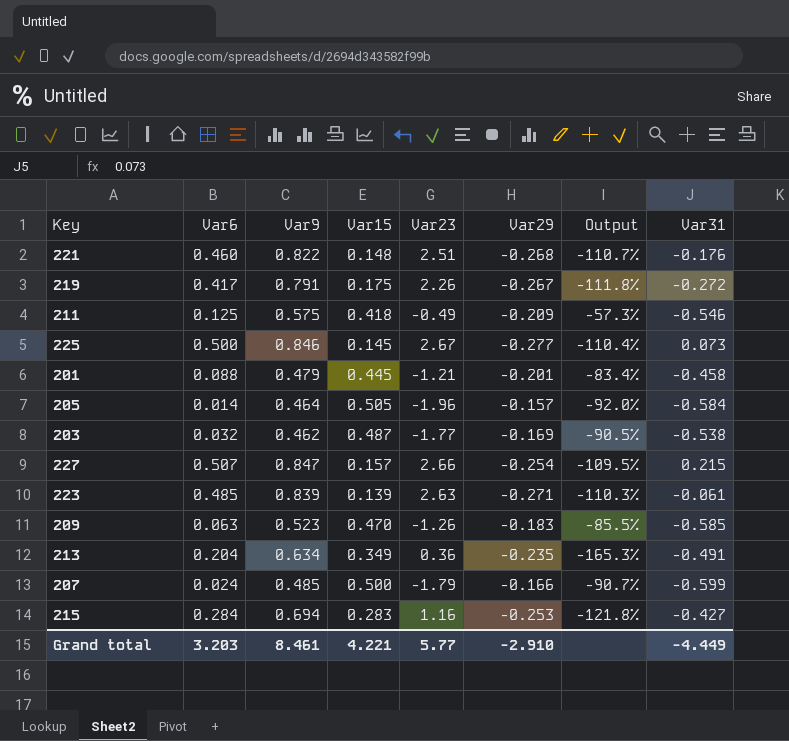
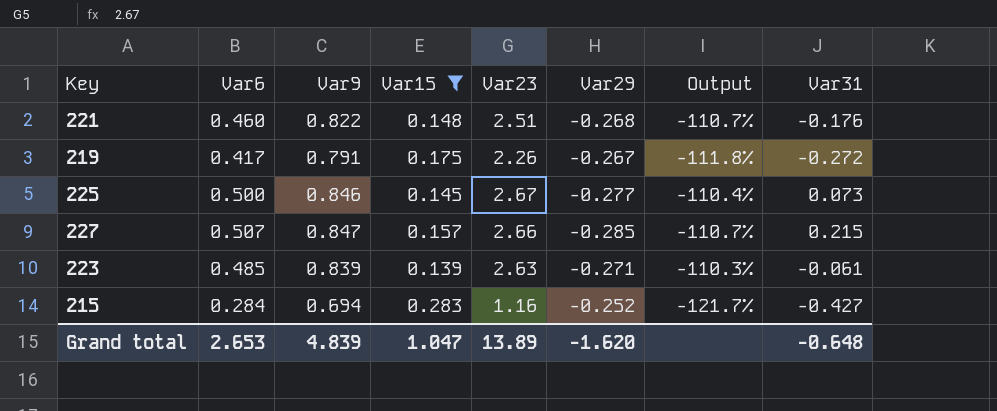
filter: none -> Var15 <= 0.283
227 | Var29: -0.254 -> -0.285
227 | Output: -109.5% -> -110.7%
215 | Var29: -0.253 -> -0.252
215 | Output: -121.8% -> -121.7%
Grand total | Var6: 3.203 -> 2.653
Grand total | Var9: 8.461 -> 4.839
Grand total | Var15: 4.221 -> 1.047
Grand total | Var23: 5.77 -> 13.89
Grand total | Var29: -2.910 -> -1.620
Grand total | Var31: -4.449 -> -0.648

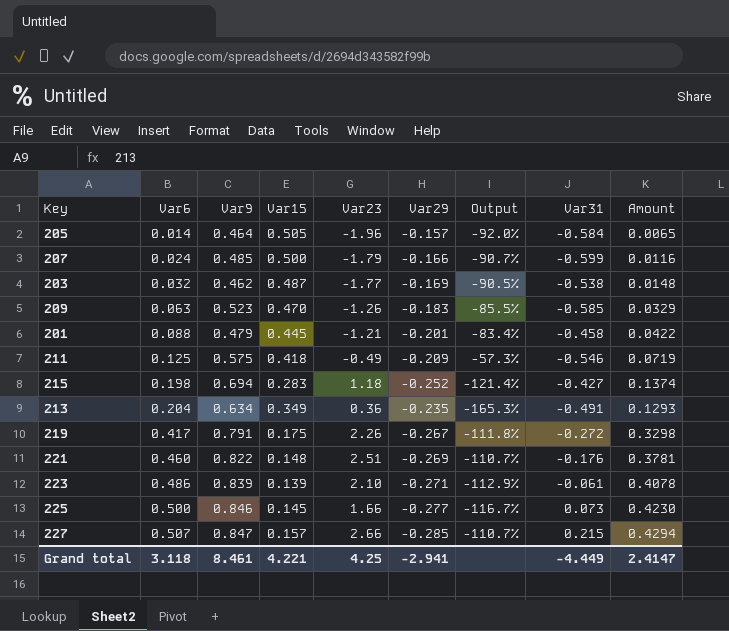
filter: Var15 <= 0.283 -> none
row order: none -> Var6 ascending
column Amount | formula: none -> [Var6] * [Var9]
215 | Var6: 0.284 -> 0.198
215 | Var23: 1.16 -> 1.18
215 | Output: -121.7% -> -121.4%
221 | Var29: -0.268 -> -0.269
223 | Var6: 0.485 -> 0.486
223 | Var23: 2.63 -> 2.10
223 | Output: -110.3% -> -112.9%
225 | Var23: 2.67 -> 1.66
225 | Output: -110.4% -> -116.7%
Grand total | Var6: 2.653 -> 3.118
Grand total | Var9: 4.839 -> 8.461
Grand total | Var15: 1.047 -> 4.221
Grand total | Var23: 13.89 -> 4.25
Grand total | Var29: -1.620 -> -2.941
Grand total | Var31: -0.648 -> -4.449

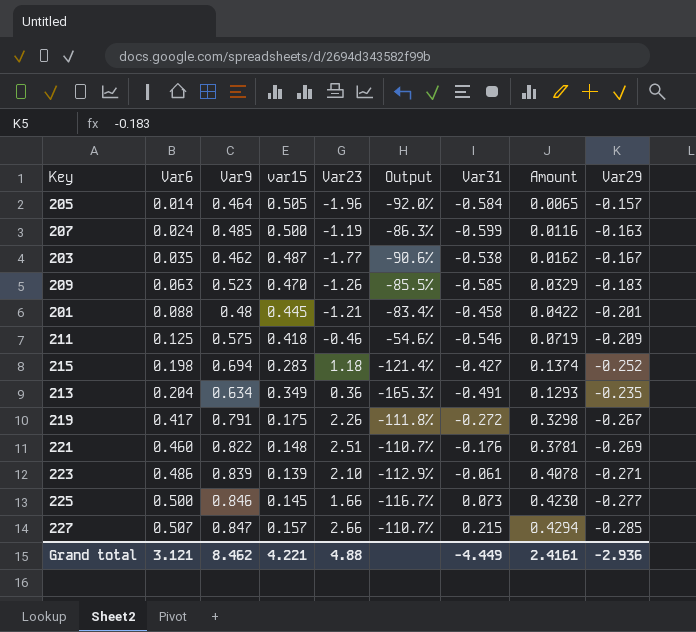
column name: Var15 -> var15
column Var29 | position: 6 -> 9
207 | Var23: -1.79 -> -1.19
207 | Output: -90.7% -> -86.3%
207 | Var29: -0.166 -> -0.163
203 | Var6: 0.032 -> 0.035
203 | Output: -90.5% -> -90.6%
203 | Amount: 0.0148 -> 0.0162
203 | Var29: -0.169 -> -0.167
201 | Var9: 0.479 -> 0.48
211 | Var23: -0.49 -> -0.46
211 | Output: -57.3% -> -54.6%
Grand total | Var6: 3.118 -> 3.121
Grand total | Var9: 8.461 -> 8.462
Grand total | Var23: 4.25 -> 4.88
Grand total | Amount: 2.4147 -> 2.4161
Grand total | Var29: -2.941 -> -2.936

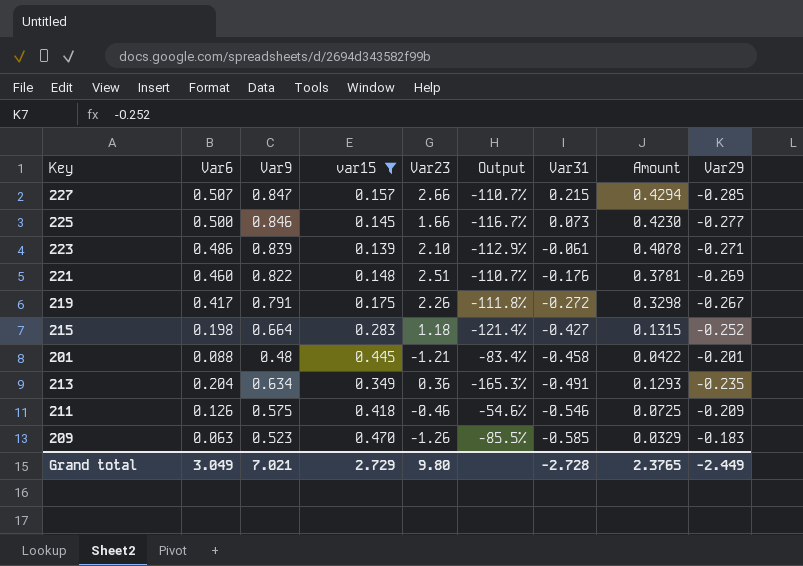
filter: none -> var15 <= 0.470
row order: Var6 ascending -> Var31 descending
215 | Var9: 0.694 -> 0.664
215 | Amount: 0.1374 -> 0.1315
211 | Var6: 0.125 -> 0.126
211 | Amount: 0.0719 -> 0.0725
Grand total | Var6: 3.121 -> 3.049
Grand total | Var9: 8.462 -> 7.021
Grand total | var15: 4.221 -> 2.729
Grand total | Var23: 4.88 -> 9.80
Grand total | Var31: -4.449 -> -2.728
Grand total | Amount: 2.4161 -> 2.3765
Grand total | Var29: -2.936 -> -2.449

